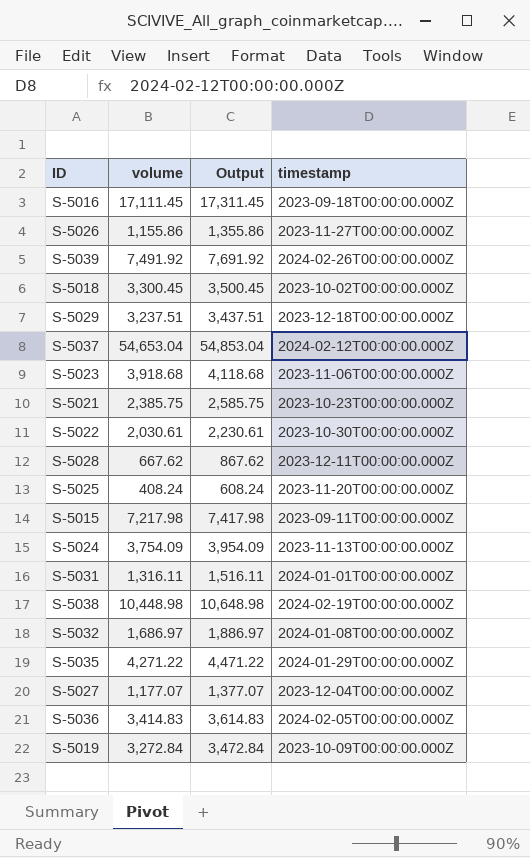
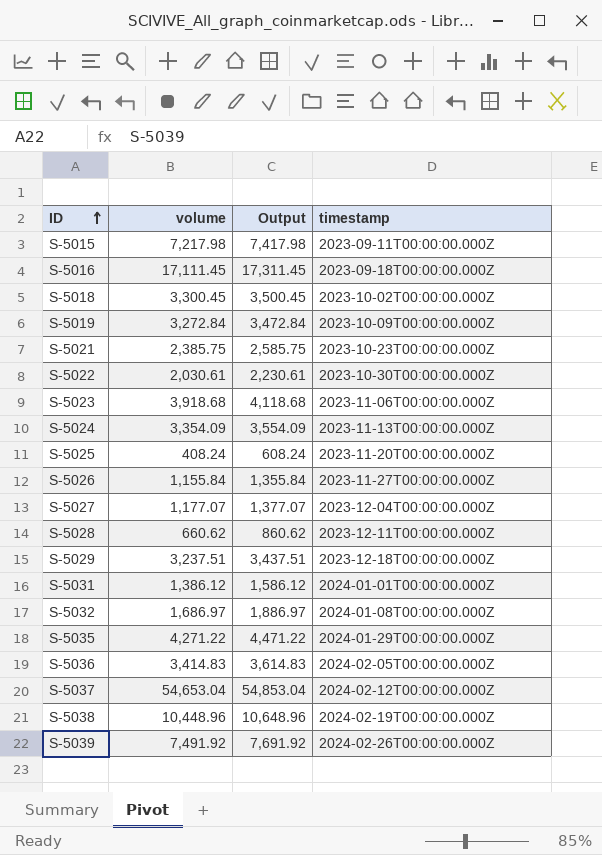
row order: none -> ID ascending
S-5024 | volume: 3,754.09 -> 3,354.09
S-5024 | Output: 3,954.09 -> 3,554.09
S-5026 | volume: 1,155.86 -> 1,155.84
S-5026 | Output: 1,355.86 -> 1,355.84
S-5028 | volume: 667.62 -> 660.62
S-5028 | Output: 867.62 -> 860.62
S-5031 | volume: 1,316.11 -> 1,386.12
S-5031 | Output: 1,516.11 -> 1,586.12
S-5038 | volume: 10,448.98 -> 10,448.96
S-5038 | Output: 10,648.98 -> 10,648.96

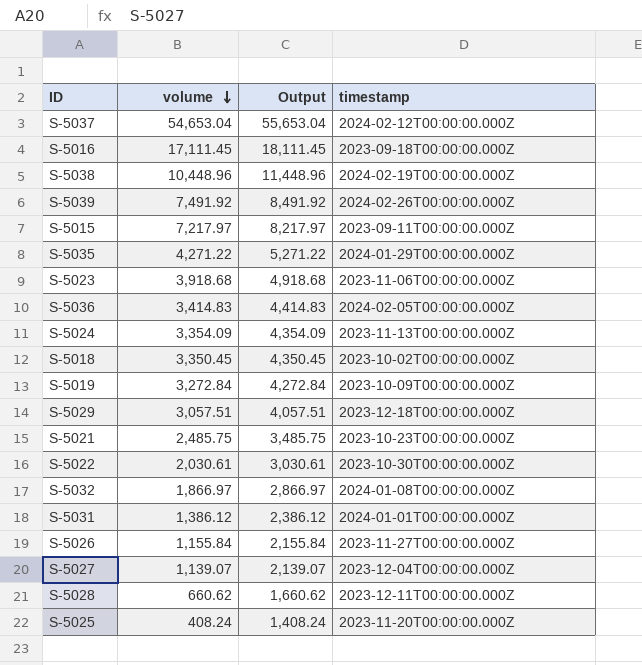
row order: ID ascending -> volume descending
column Output | formula: [volume] + 200 -> [volume] + 1000
S-5015 | volume: 7,217.98 -> 7,217.97
S-5018 | volume: 3,300.45 -> 3,350.45
S-5029 | volume: 3,237.51 -> 3,057.51
S-5021 | volume: 2,385.75 -> 2,485.75
S-5032 | volume: 1,686.97 -> 1,866.97
S-5027 | volume: 1,177.07 -> 1,139.07

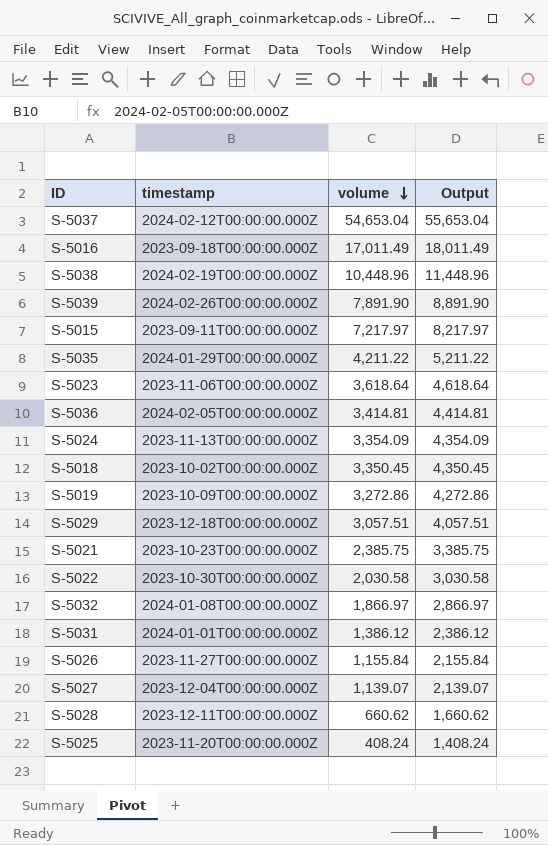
column timestamp | position: 4 -> 2
S-5016 | volume: 17,111.45 -> 17,011.49
S-5016 | Output: 18,111.45 -> 18,011.49
S-5039 | volume: 7,491.92 -> 7,891.90
S-5039 | Output: 8,491.92 -> 8,891.90
S-5035 | volume: 4,271.22 -> 4,211.22
S-5035 | Output: 5,271.22 -> 5,211.22
S-5023 | volume: 3,918.68 -> 3,618.64
S-5023 | Output: 4,918.68 -> 4,618.64
S-5036 | volume: 3,414.83 -> 3,414.81
S-5036 | Output: 4,414.83 -> 4,414.81
S-5019 | volume: 3,272.84 -> 3,272.86
S-5019 | Output: 4,272.84 -> 4,272.86
S-5021 | volume: 2,485.75 -> 2,385.75
S-5021 | Output: 3,485.75 -> 3,385.75
S-5022 | volume: 2,030.61 -> 2,030.58
S-5022 | Output: 3,030.61 -> 3,030.58

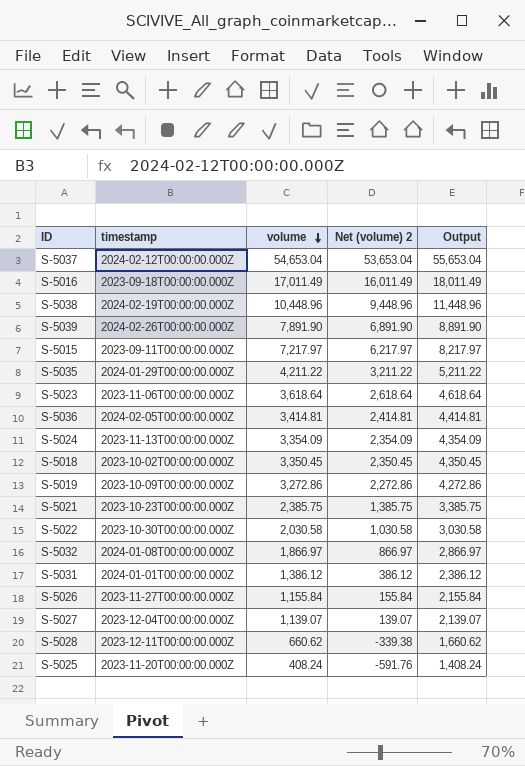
column Net (volume) 2 | formula: none -> [volume] - 1000
row S-5029: 2023-12-18T00:00:00.000Z | 3,057.51 | 4,057.51 -> none

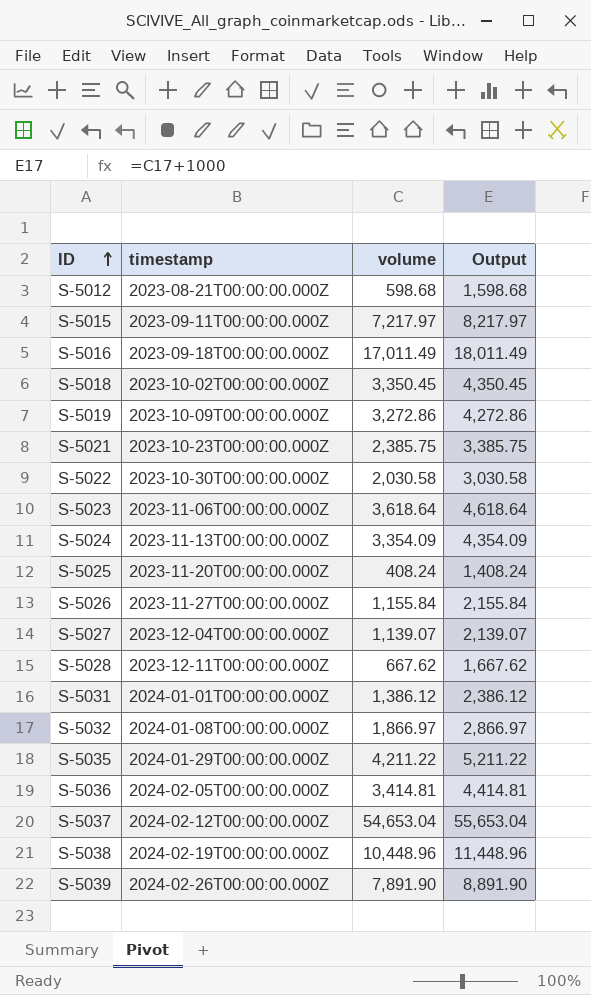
row order: volume descending -> ID ascending
column Net (volume) 2 | formula: [volume] - 1000 -> none
row S-5012: none -> 2023-08-21T00:00:00.000Z | 598.68 | 1,598.68
S-5028 | volume: 660.62 -> 667.62
S-5028 | Output: 1,660.62 -> 1,667.62

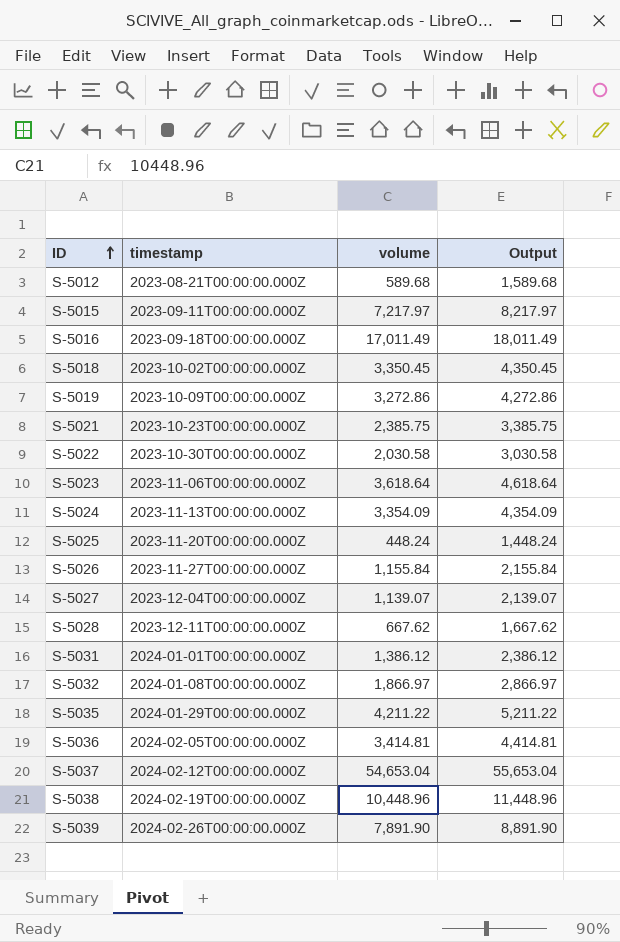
S-5012 | volume: 598.68 -> 589.68
S-5012 | Output: 1,598.68 -> 1,589.68
S-5025 | volume: 408.24 -> 448.24
S-5025 | Output: 1,408.24 -> 1,448.24

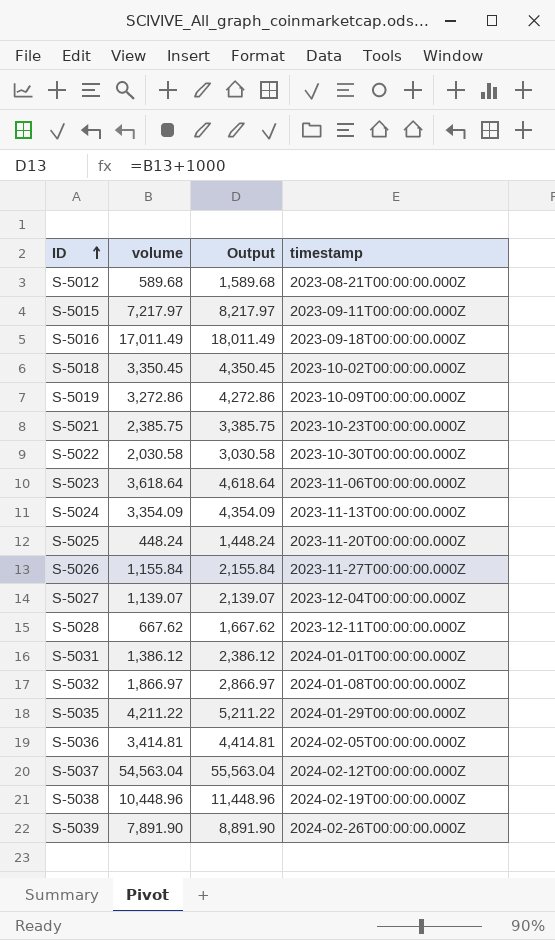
column timestamp | position: 2 -> 4
S-5037 | volume: 54,653.04 -> 54,563.04
S-5037 | Output: 55,653.04 -> 55,563.04

